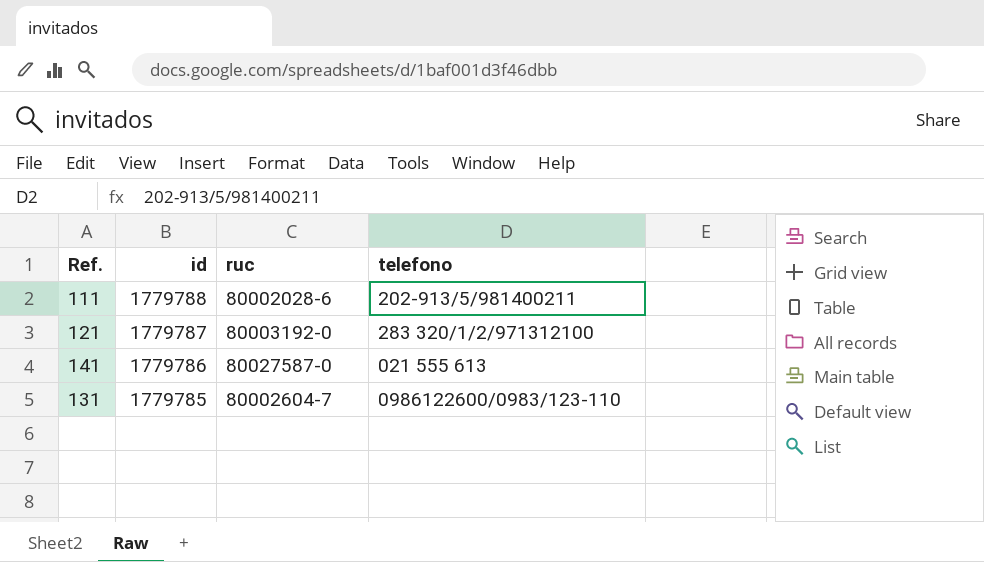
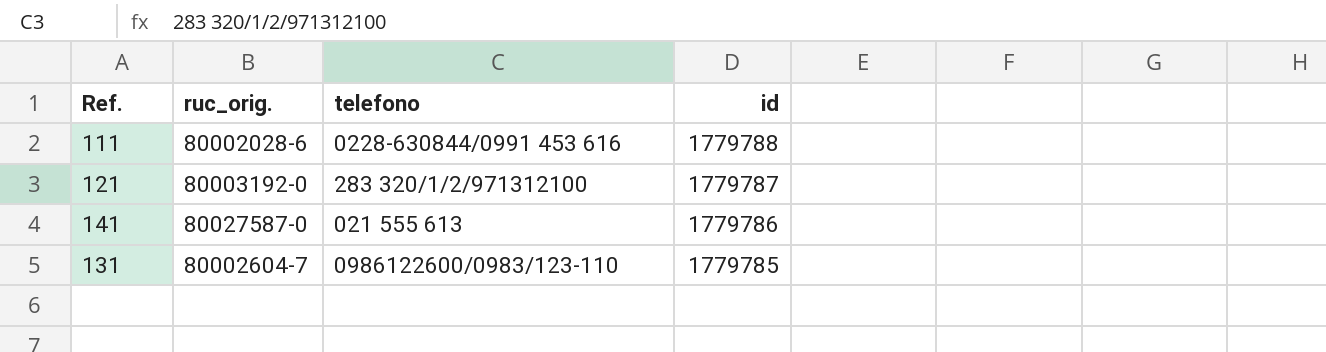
column name: ruc -> ruc_orig.
column id | position: 2 -> 4
111 | telefono: 202-913/5/981400211 -> 0228-630844/0991 453 616

